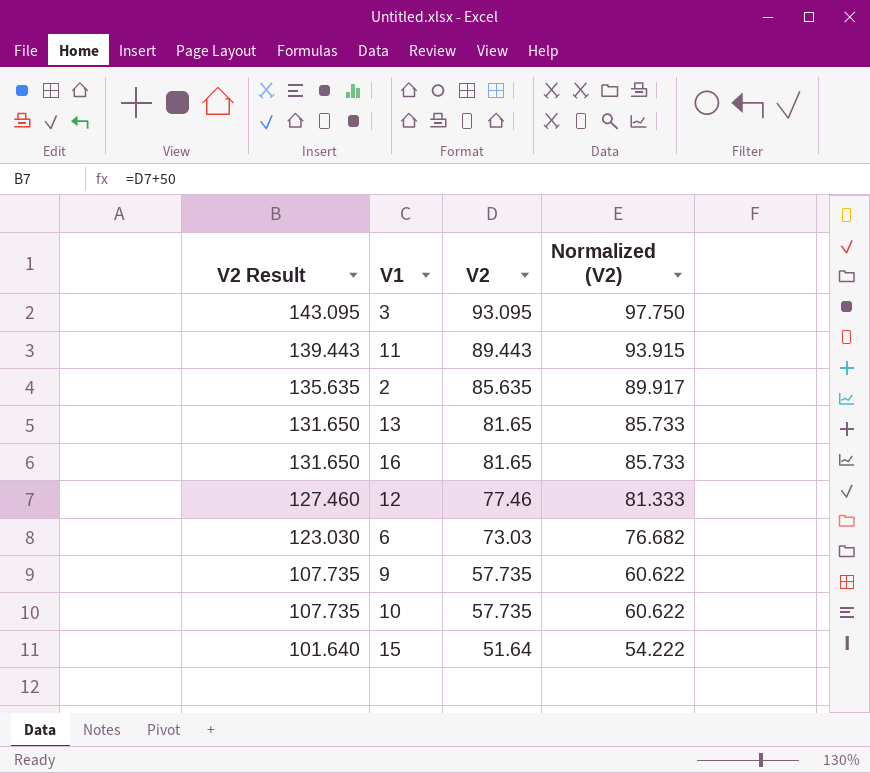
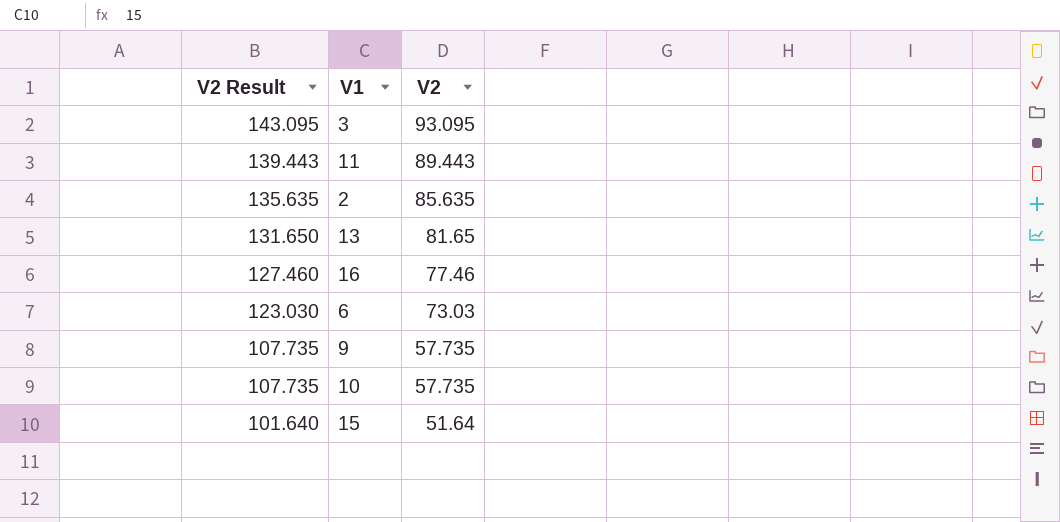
column Normalized (V2) | formula: [V2] * 1.05 -> none
row 12: 127.460 | 77.46 | 81.333 -> none
16 | V2 Result: 131.650 -> 127.460
16 | V2: 81.65 -> 77.46

